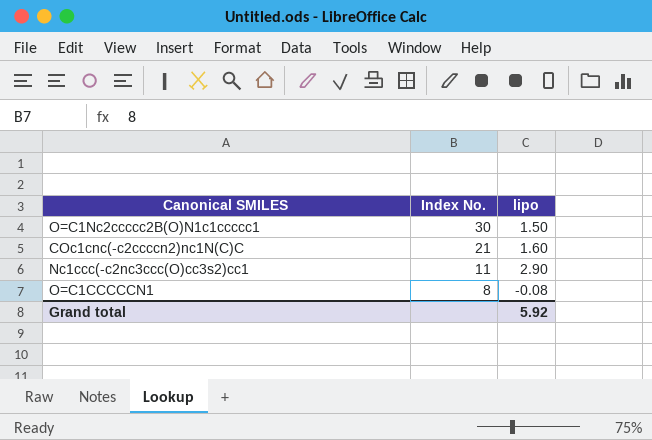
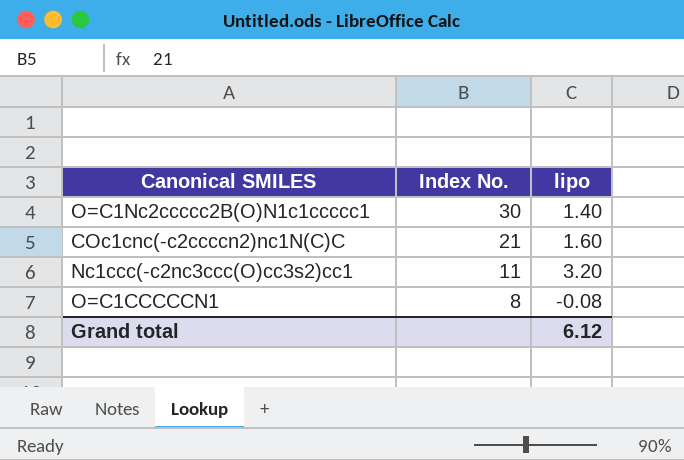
O=C1Nc2ccccc2B(O)N1c1ccccc1 | lipo: 1.50 -> 1.40
Nc1ccc(-c2nc3ccc(O)cc3s2)cc1 | lipo: 2.90 -> 3.20
Grand total | lipo: 5.92 -> 6.12

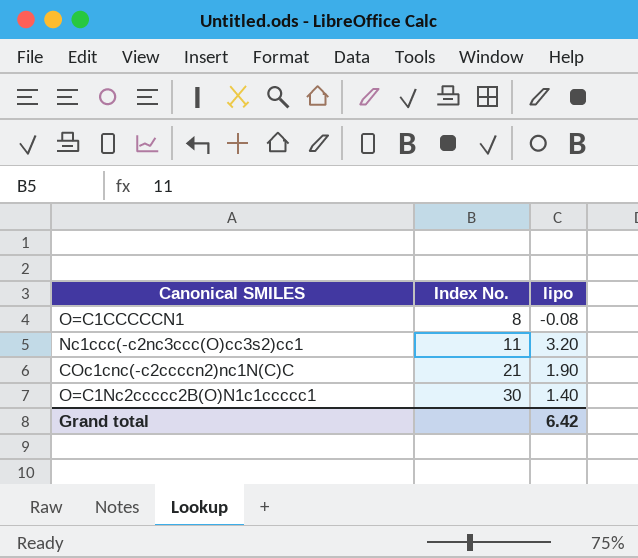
row order: Index No. descending -> Index No. ascending
COc1cnc(-c2ccccn2)nc1N(C)C | lipo: 1.60 -> 1.90
Grand total | lipo: 6.12 -> 6.42

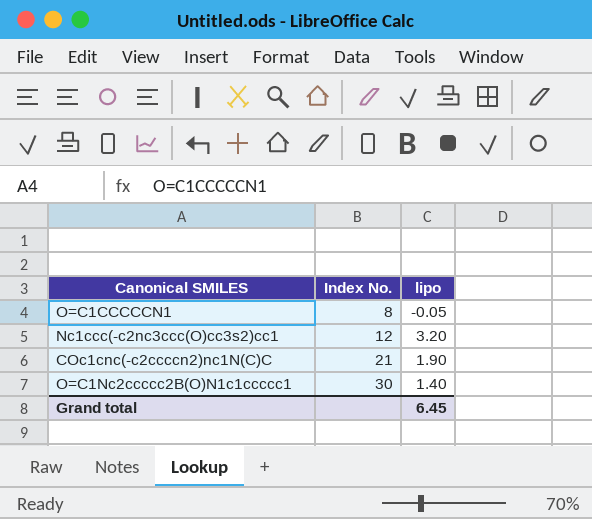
O=C1CCCCCN1 | lipo: -0.08 -> -0.05
Nc1ccc(-c2nc3ccc(O)cc3s2)cc1 | Index No.: 11 -> 12
Grand total | lipo: 6.42 -> 6.45

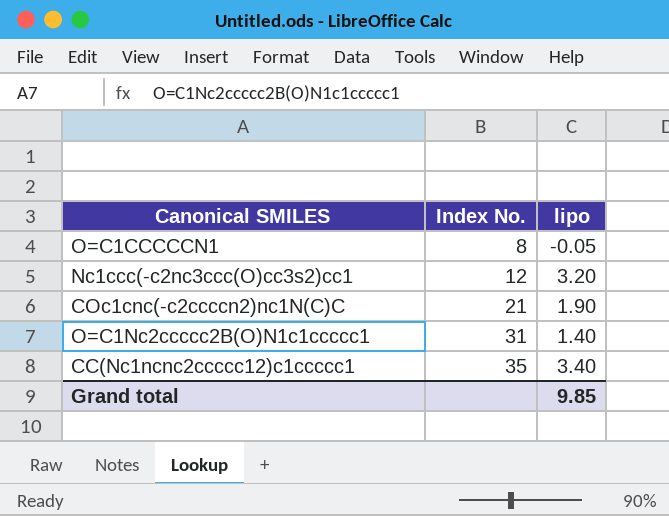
O=C1Nc2ccccc2B(O)N1c1ccccc1 | Index No.: 30 -> 31
row CC(Nc1ncnc2ccccc12)c1ccccc1: none -> 35 | 3.40
Grand total | lipo: 6.45 -> 9.85

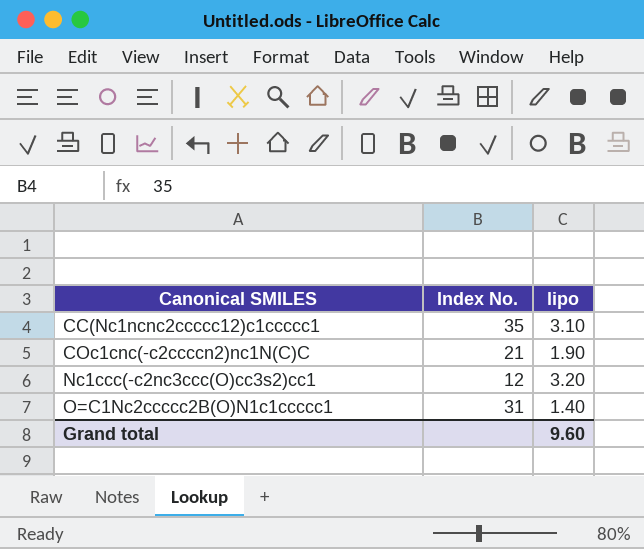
row order: Index No. ascending -> Canonical SMILES ascending
row O=C1CCCCCN1: 8 | -0.05 -> none
CC(Nc1ncnc2ccccc12)c1ccccc1 | lipo: 3.40 -> 3.10
Grand total | lipo: 9.85 -> 9.60

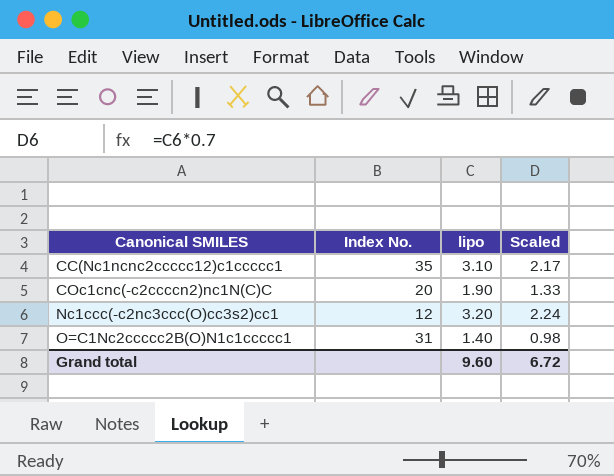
column Scaled | formula: none -> [lipo] * 0.7
COc1cnc(-c2ccccn2)nc1N(C)C | Index No.: 21 -> 20

